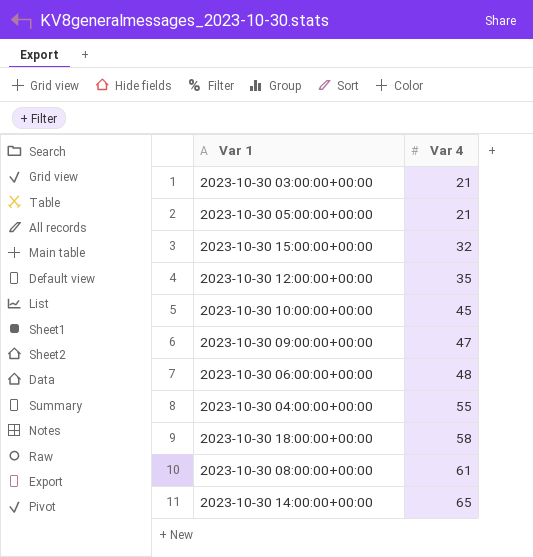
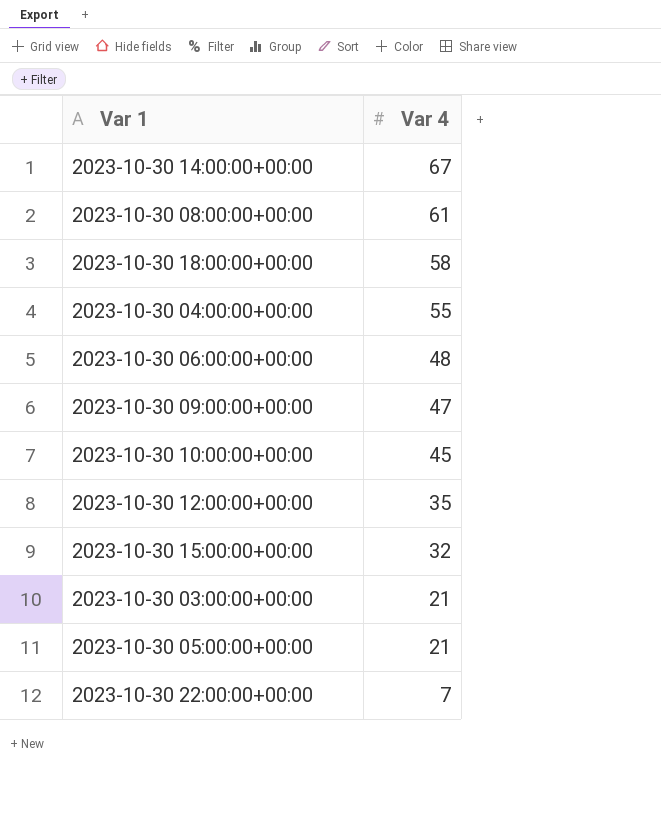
row order: Var 4 ascending -> Var 4 descending
2023-10-30 14:00:00+00:00 | Var 4: 65 -> 67
row 2023-10-30 22:00:00+00:00: none -> 7

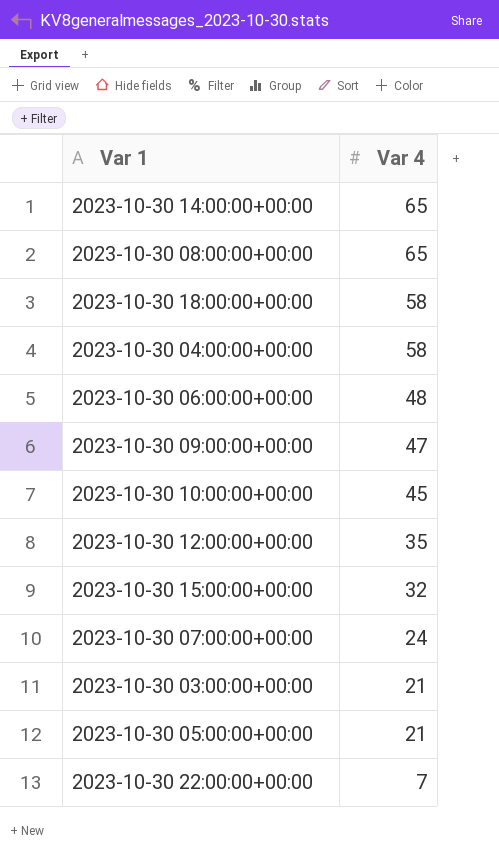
2023-10-30 14:00:00+00:00 | Var 4: 67 -> 65
2023-10-30 08:00:00+00:00 | Var 4: 61 -> 65
2023-10-30 04:00:00+00:00 | Var 4: 55 -> 58
row 2023-10-30 07:00:00+00:00: none -> 24

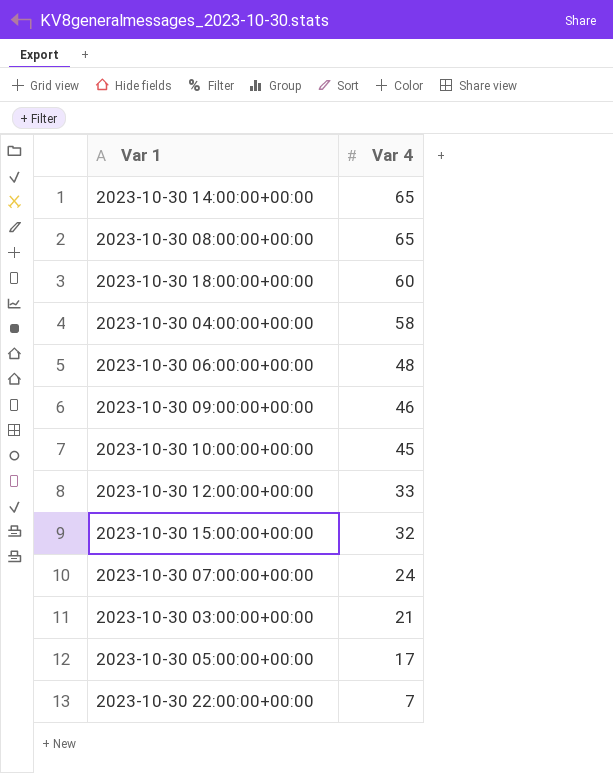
2023-10-30 18:00:00+00:00 | Var 4: 58 -> 60
2023-10-30 09:00:00+00:00 | Var 4: 47 -> 46
2023-10-30 12:00:00+00:00 | Var 4: 35 -> 33
2023-10-30 05:00:00+00:00 | Var 4: 21 -> 17

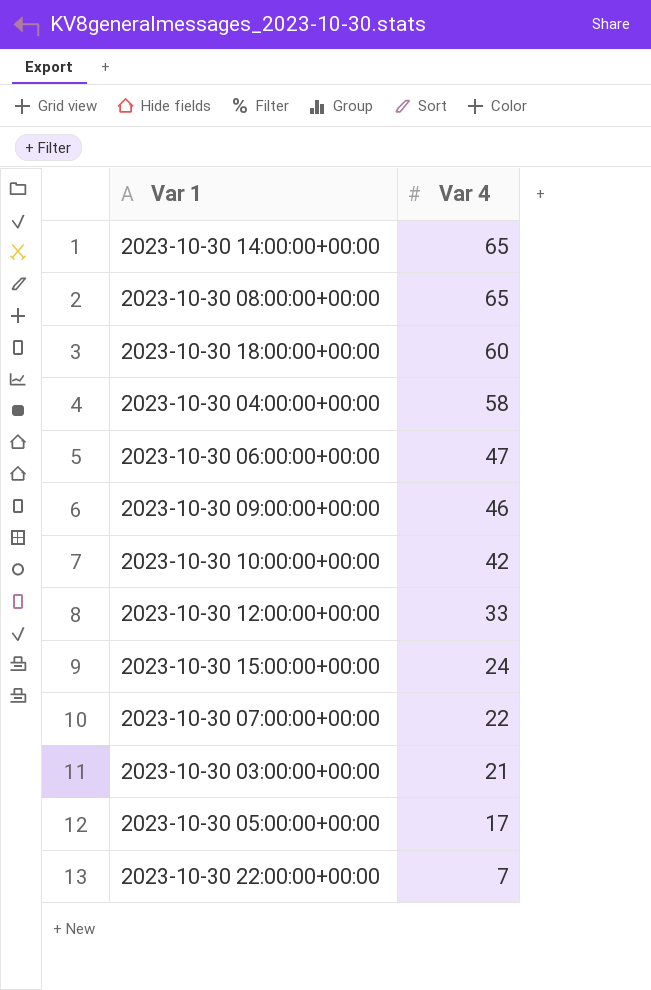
2023-10-30 06:00:00+00:00 | Var 4: 48 -> 47
2023-10-30 10:00:00+00:00 | Var 4: 45 -> 42
2023-10-30 15:00:00+00:00 | Var 4: 32 -> 24
2023-10-30 07:00:00+00:00 | Var 4: 24 -> 22

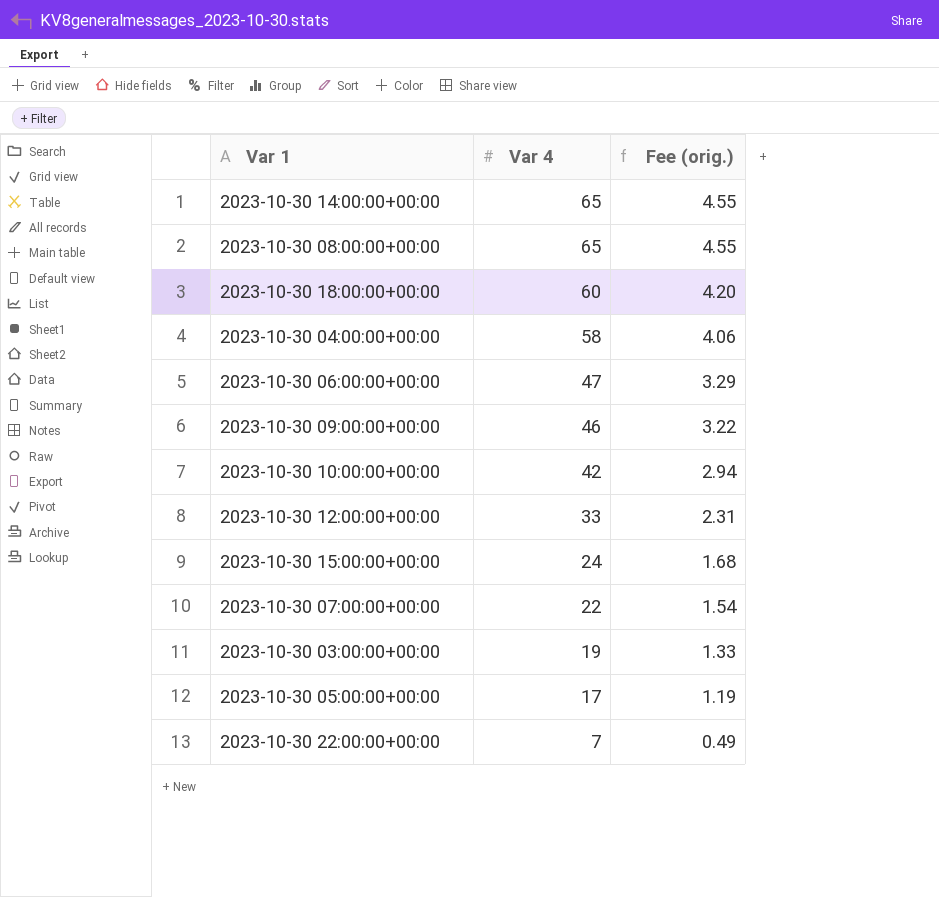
column Fee (orig.) | formula: none -> [Var 4] * 0.07
2023-10-30 03:00:00+00:00 | Var 4: 21 -> 19

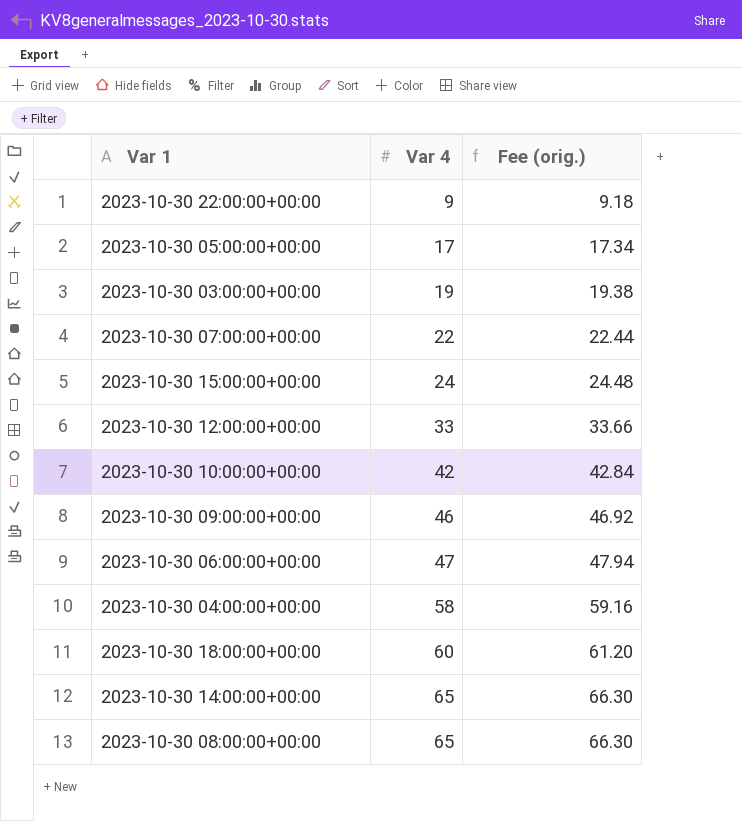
row order: Var 4 descending -> Var 4 ascending
column Fee (orig.) | formula: [Var 4] * 0.07 -> [Var 4] * 1.02
2023-10-30 22:00:00+00:00 | Var 4: 7 -> 9

